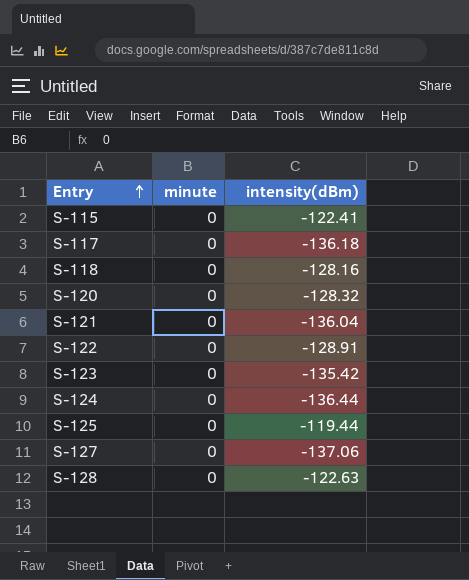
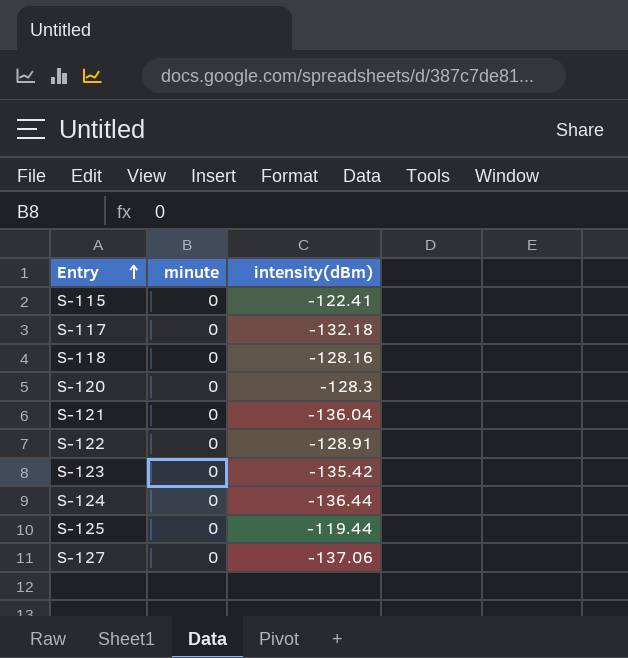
row S-128: 0 | -122.63 -> none
S-117 | intensity(dBm): -136.18 -> -132.18
S-120 | intensity(dBm): -128.32 -> -128.3

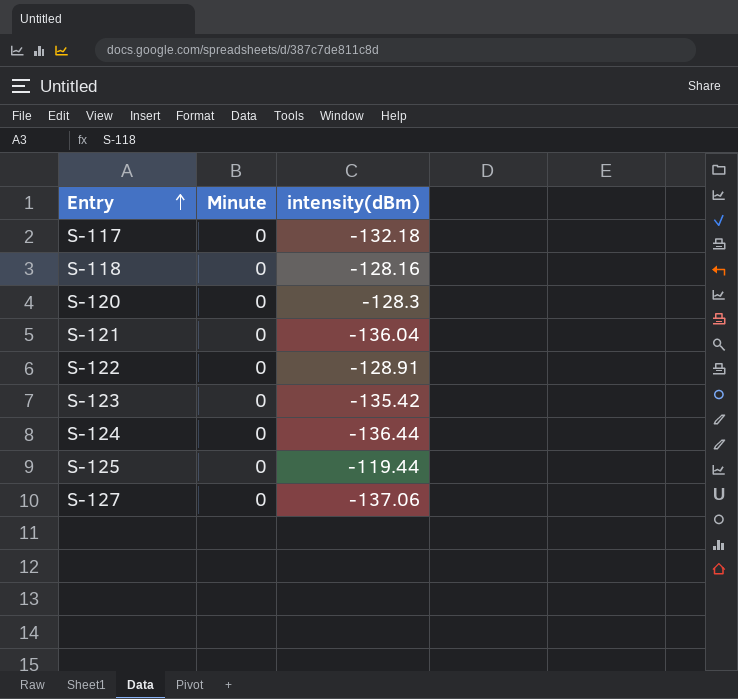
column name: minute -> Minute
row S-115: 0 | -122.41 -> none

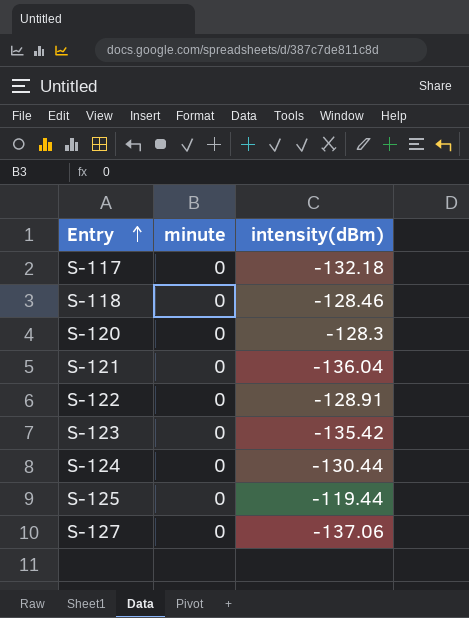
column name: Minute -> minute
S-118 | intensity(dBm): -128.16 -> -128.46
S-124 | intensity(dBm): -136.44 -> -130.44

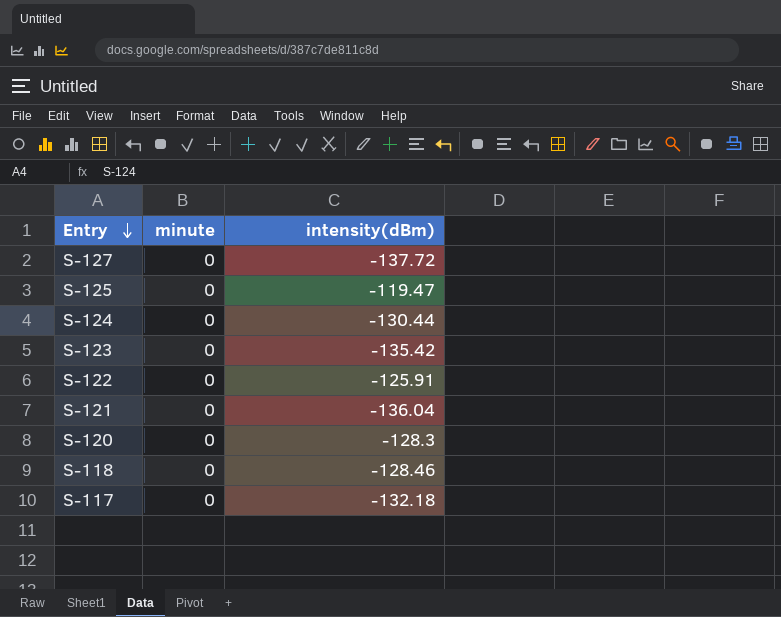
row order: Entry ascending -> Entry descending
S-127 | intensity(dBm): -137.06 -> -137.72
S-125 | intensity(dBm): -119.44 -> -119.47
S-122 | intensity(dBm): -128.91 -> -125.91

